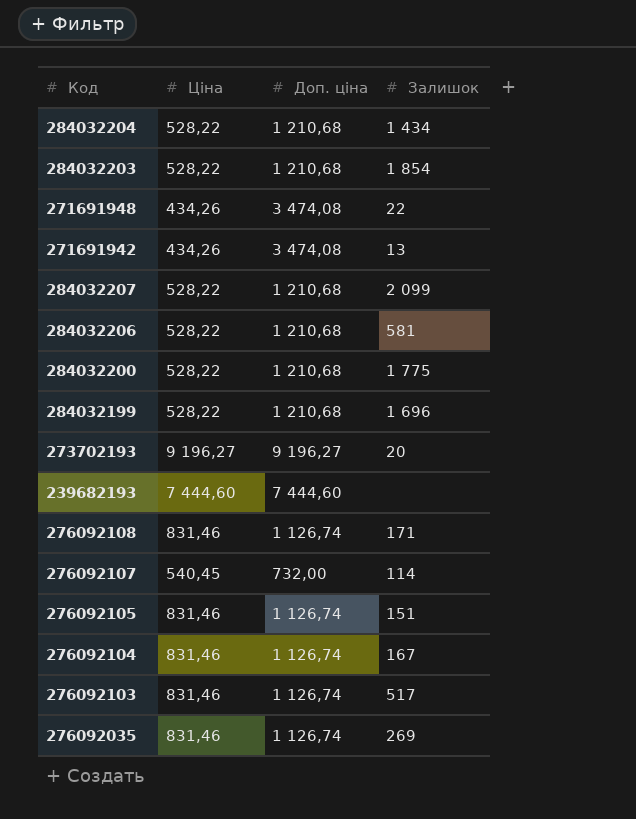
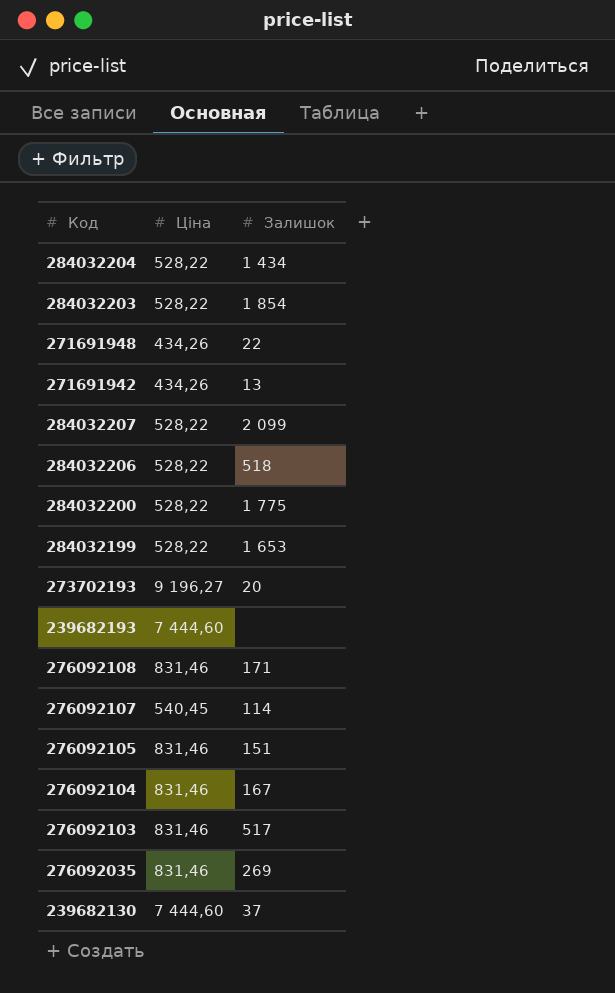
column Доп. ціна | position: 3 -> none
284032206 | Залишок: 581 -> 518
284032199 | Залишок: 1 696 -> 1 653
row 239682130: none -> 7 444,60 | 37

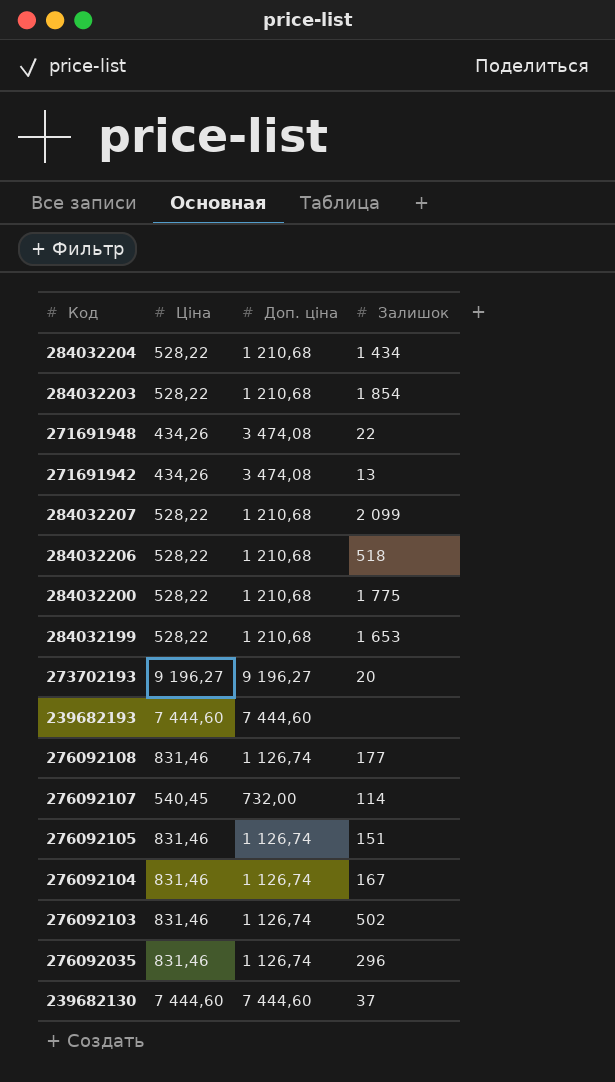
column Доп. ціна | position: none -> 3
276092108 | Залишок: 171 -> 177
276092103 | Залишок: 517 -> 502
276092035 | Залишок: 269 -> 296

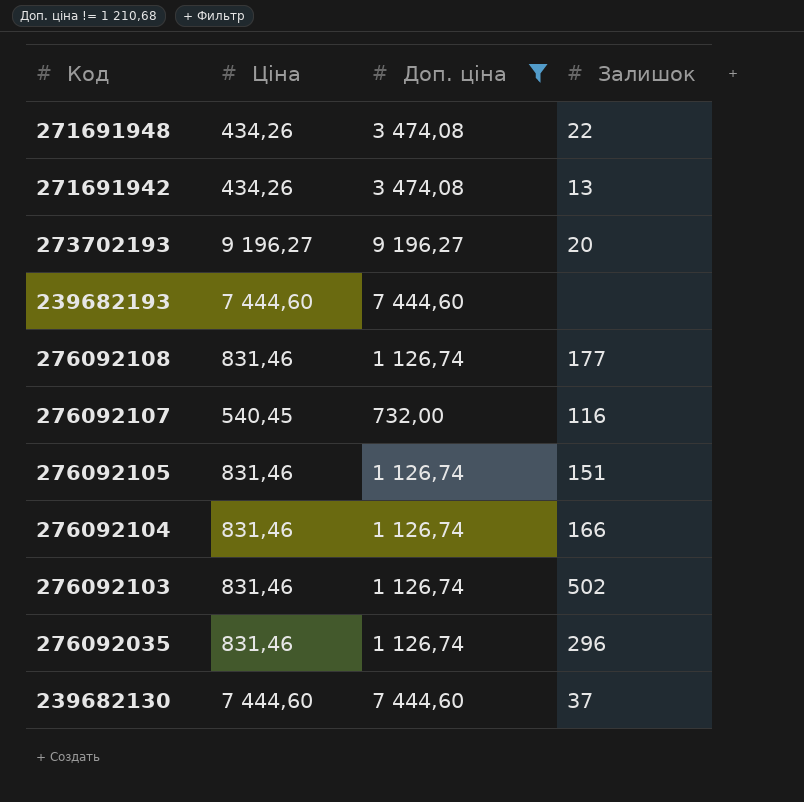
filter: none -> Доп. ціна != 1 210,68
276092107 | Залишок: 114 -> 116
276092104 | Залишок: 167 -> 166

